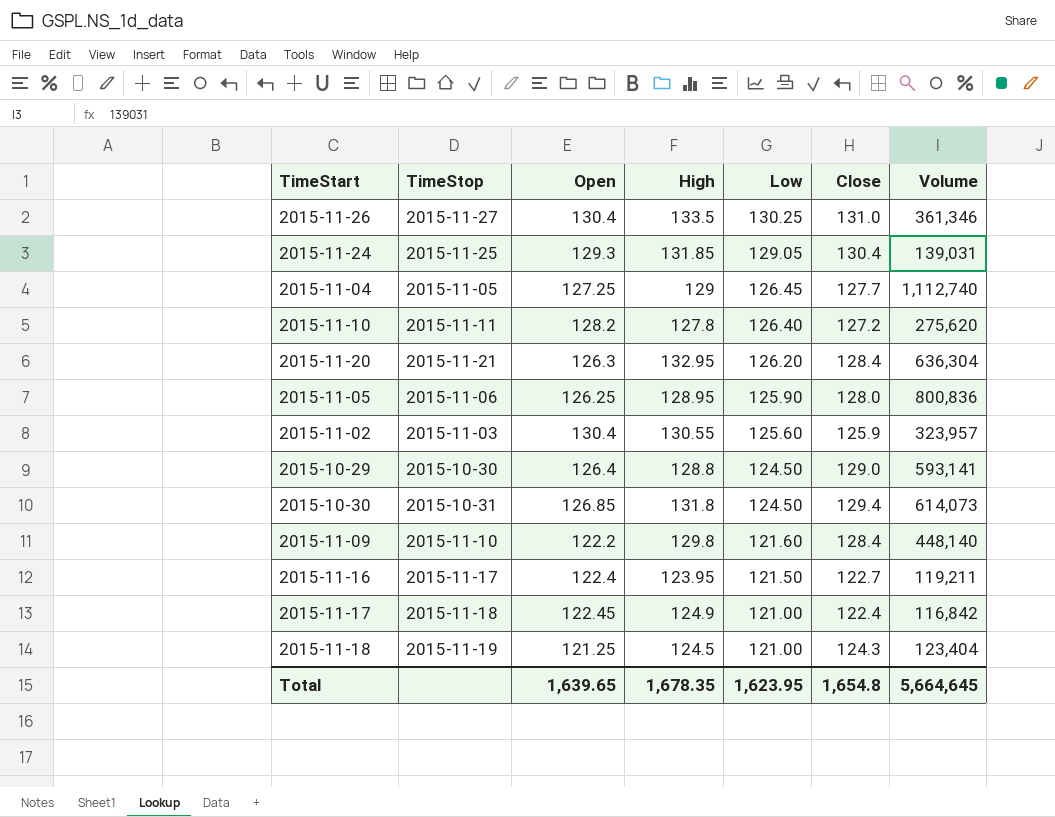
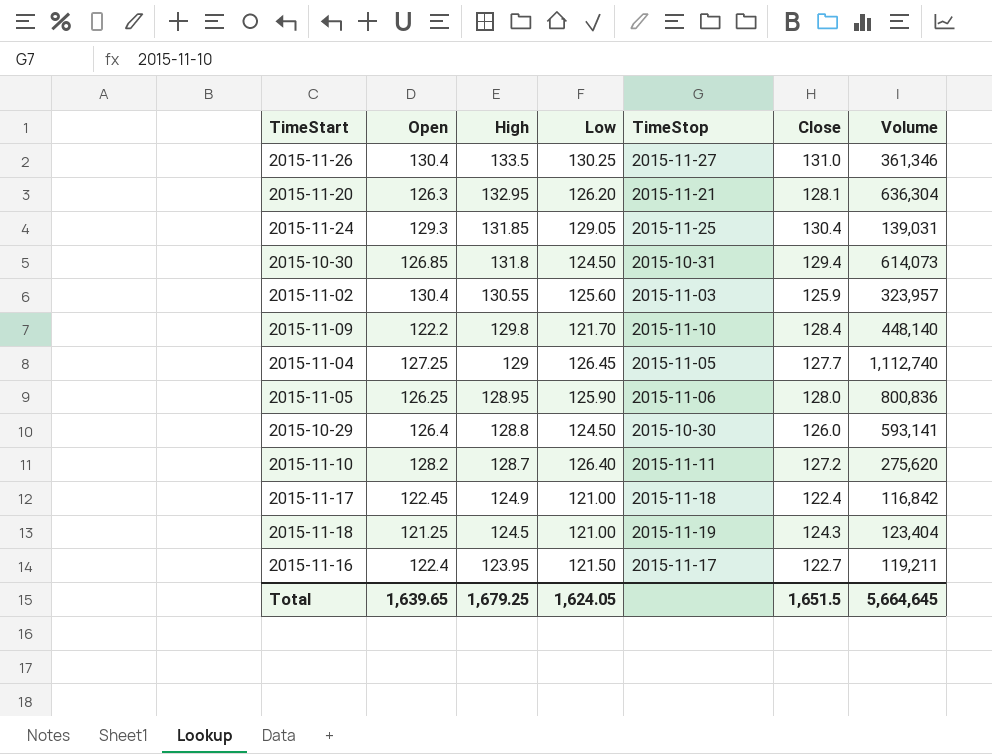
row order: Low descending -> High descending
column TimeStop | position: 2 -> 5
2015-11-20 | Close: 128.4 -> 128.1
2015-11-09 | Low: 121.60 -> 121.70
2015-10-29 | Close: 129.0 -> 126.0
2015-11-10 | High: 127.8 -> 128.7
Total | High: 1,678.35 -> 1,679.25
Total | Low: 1,623.95 -> 1,624.05
Total | Close: 1,654.8 -> 1,651.5

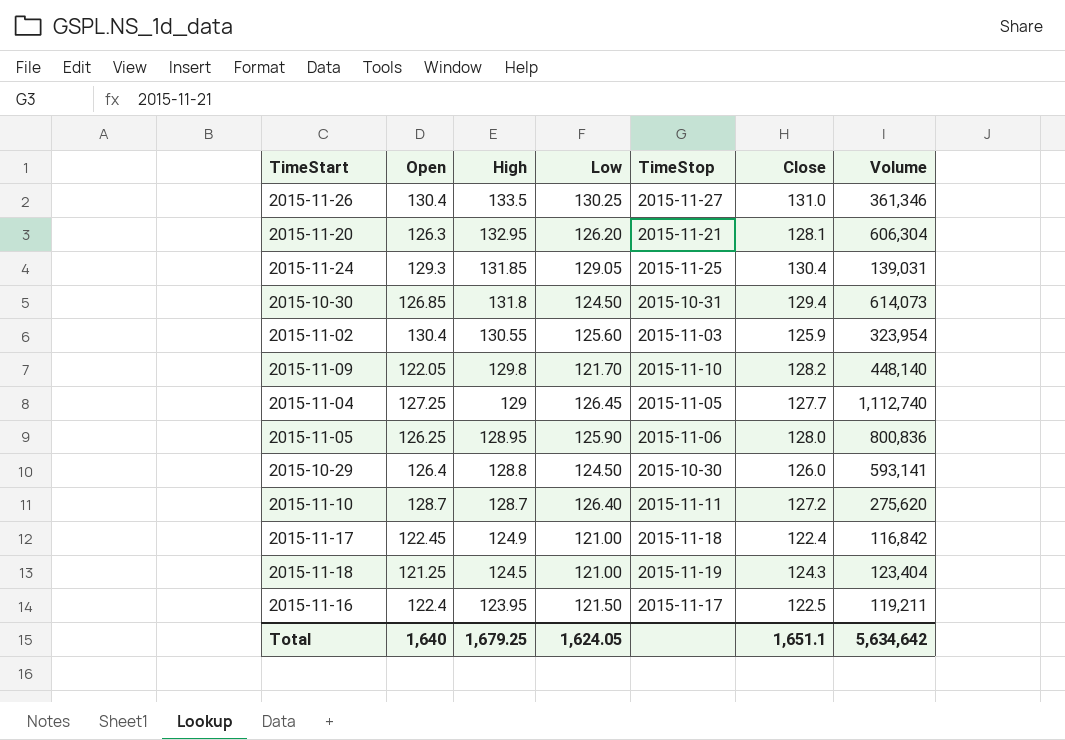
2015-11-20 | Volume: 636,304 -> 606,304
2015-11-02 | Volume: 323,957 -> 323,954
2015-11-09 | Open: 122.2 -> 122.05
2015-11-09 | Close: 128.4 -> 128.2
2015-11-10 | Open: 128.2 -> 128.7
2015-11-16 | Close: 122.7 -> 122.5
Total | Open: 1,639.65 -> 1,640
Total | Close: 1,651.5 -> 1,651.1
Total | Volume: 5,664,645 -> 5,634,642

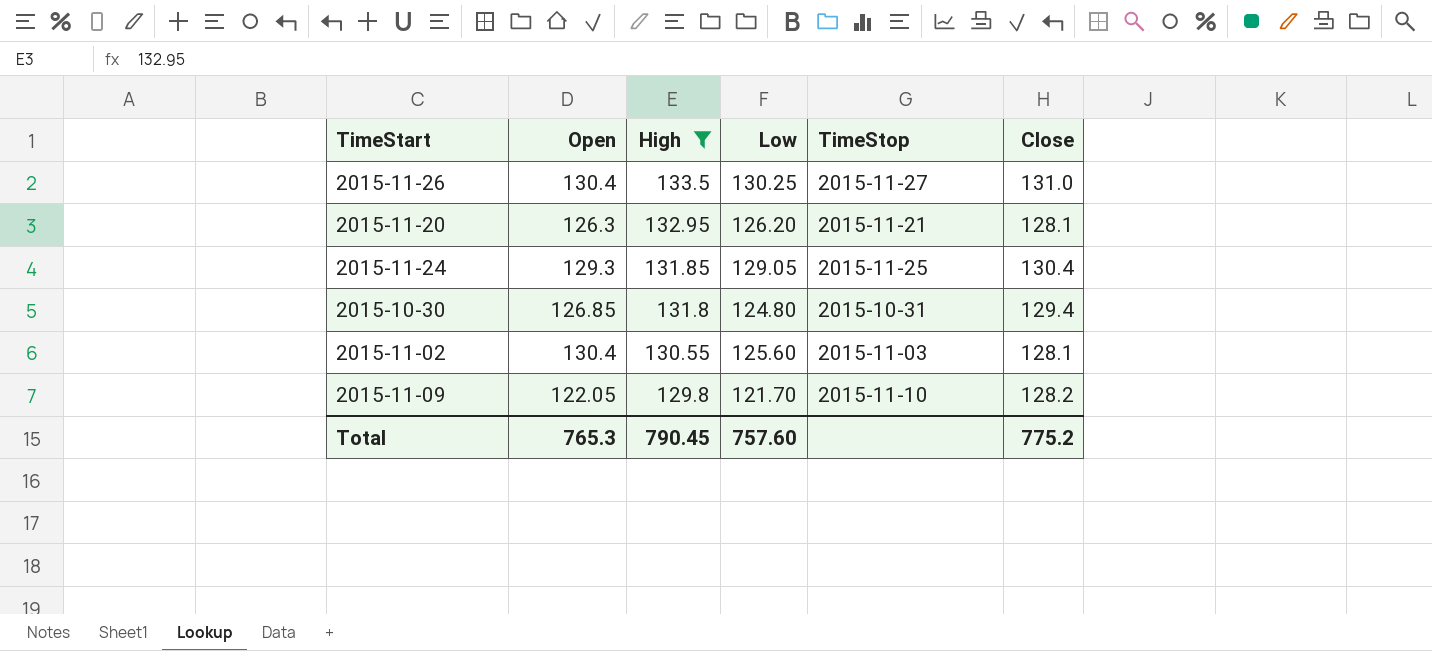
filter: none -> High >= 129.8
column Volume | position: 7 -> none
2015-10-30 | Low: 124.50 -> 124.80
2015-11-02 | Close: 125.9 -> 128.1
Total | Open: 1,640 -> 765.3
Total | High: 1,679.25 -> 790.45
Total | Low: 1,624.05 -> 757.60
Total | Close: 1,651.1 -> 775.2

